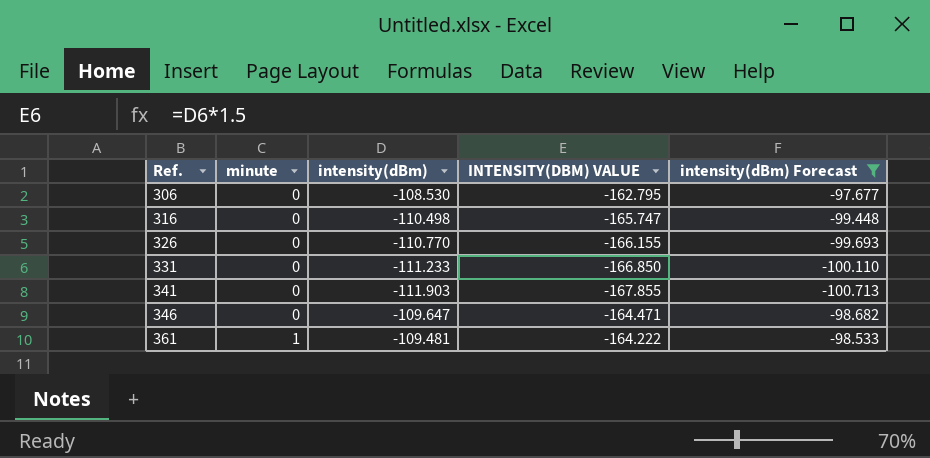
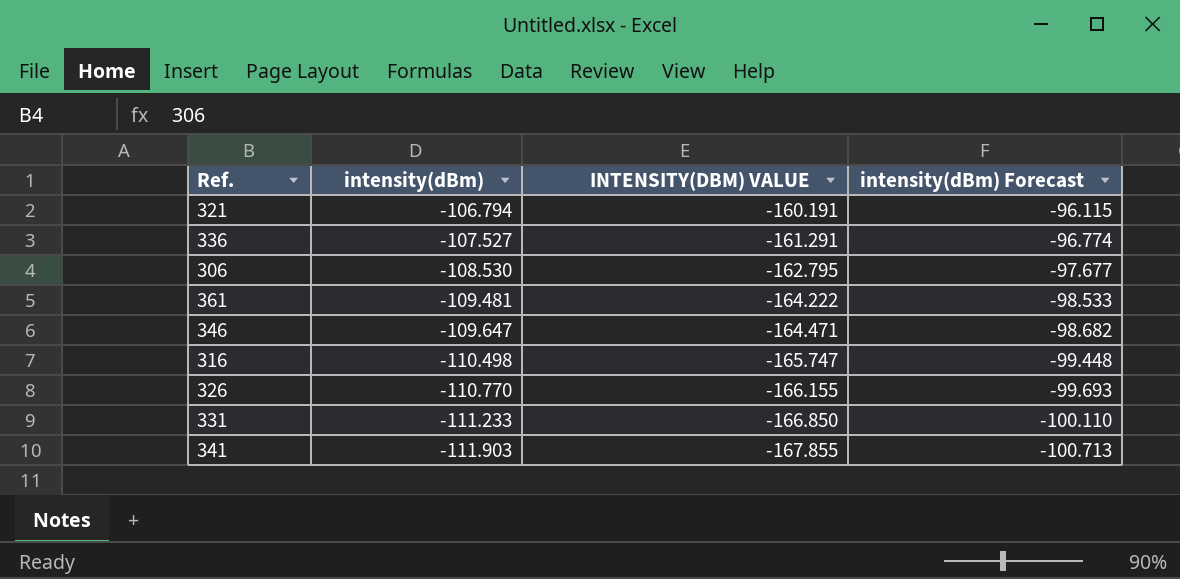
filter: intensity(dBm) Forecast <= -97.677 -> none
row order: Ref. ascending -> intensity(dBm) descending
column minute | position: 2 -> none

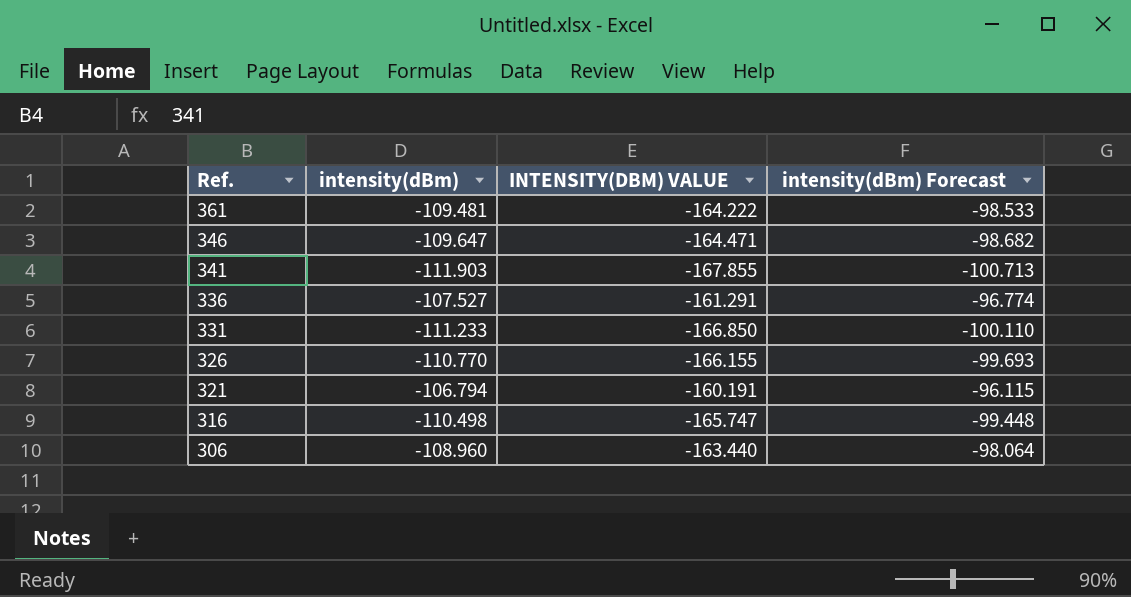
row order: intensity(dBm) descending -> Ref. descending
306 | intensity(dBm): -108.530 -> -108.960
306 | INTENSITY(DBM) VALUE: -162.795 -> -163.440
306 | intensity(dBm) Forecast: -97.677 -> -98.064

